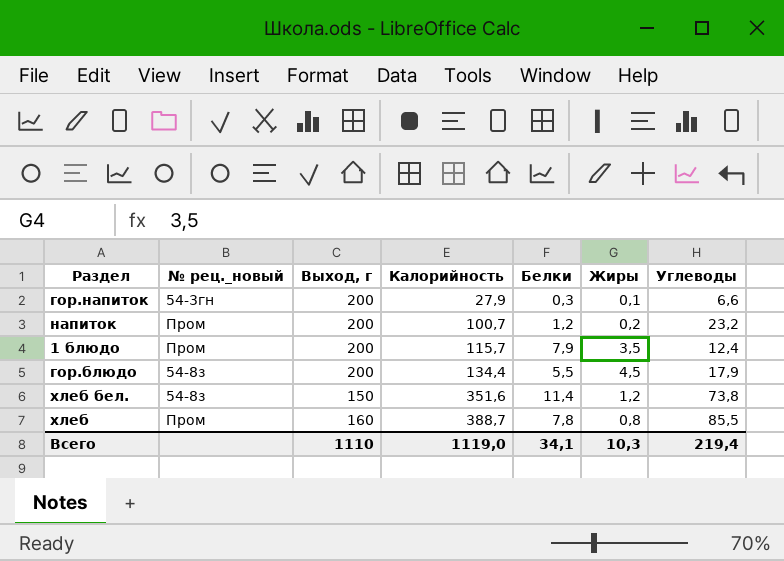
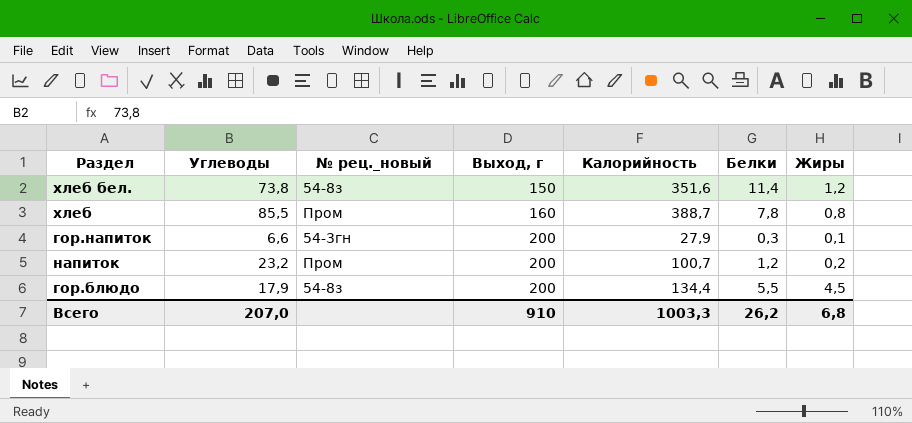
row order: Калорийность ascending -> Выход, г ascending
column Углеводы | position: 7 -> 2
row 1 блюдо: Пром | 200 | 115,7 | 7,9 | 3,5 | 12,4 -> none
Всего | Углеводы: 219,4 -> 207,0
Всего | Выход, г: 1110 -> 910
Всего | Калорийность: 1119,0 -> 1003,3
Всего | Белки: 34,1 -> 26,2
Всего | Жиры: 10,3 -> 6,8

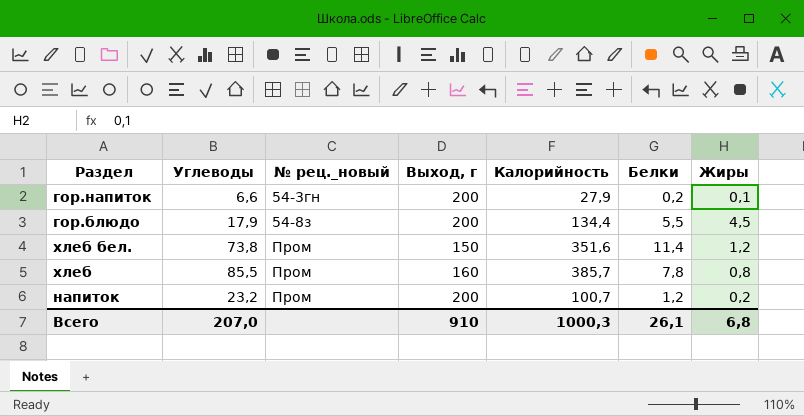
row order: Выход, г ascending -> № рец._новый ascending
гор.напиток | Белки: 0,3 -> 0,2
хлеб бел. | № рец._новый: 54-8з -> Пром
хлеб | Калорийность: 388,7 -> 385,7
Всего | Калорийность: 1003,3 -> 1000,3
Всего | Белки: 26,2 -> 26,1

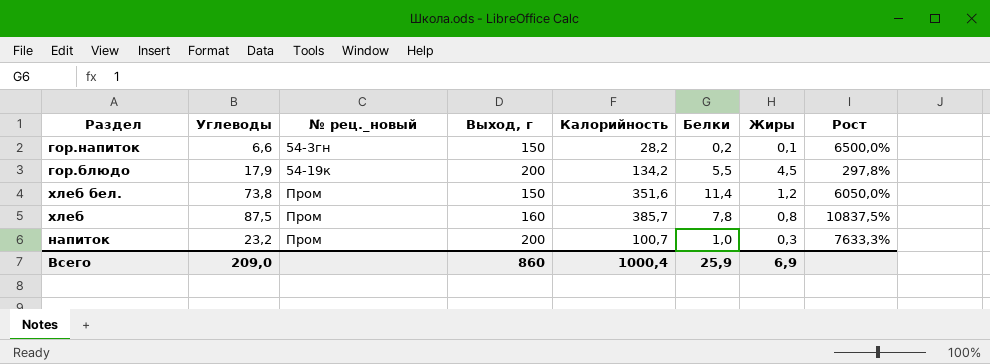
column Рост | formula: none -> ([Углеводы] - [Жиры]) / [Жиры]
гор.напиток | Выход, г: 200 -> 150
гор.напиток | Калорийность: 27,9 -> 28,2
гор.блюдо | № рец._новый: 54-8з -> 54-19к
гор.блюдо | Калорийность: 134,4 -> 134,2
хлеб | Углеводы: 85,5 -> 87,5
напиток | Белки: 1,2 -> 1,0
напиток | Жиры: 0,2 -> 0,3
Всего | Углеводы: 207,0 -> 209,0
Всего | Выход, г: 910 -> 860
Всего | Калорийность: 1000,3 -> 1000,4
Всего | Белки: 26,1 -> 25,9
Всего | Жиры: 6,8 -> 6,9

